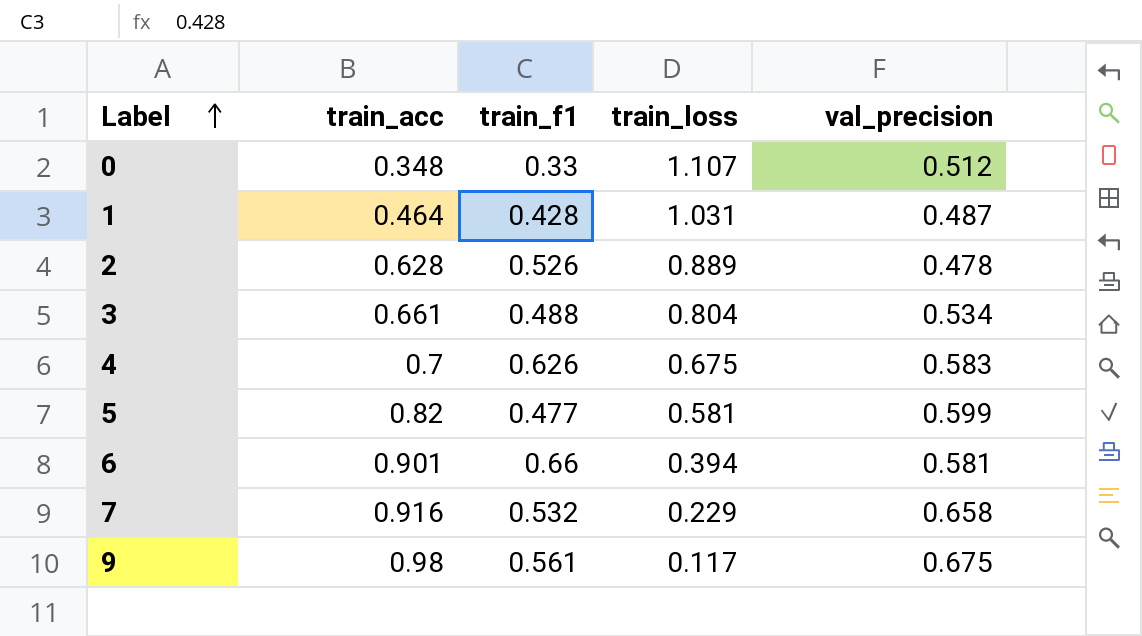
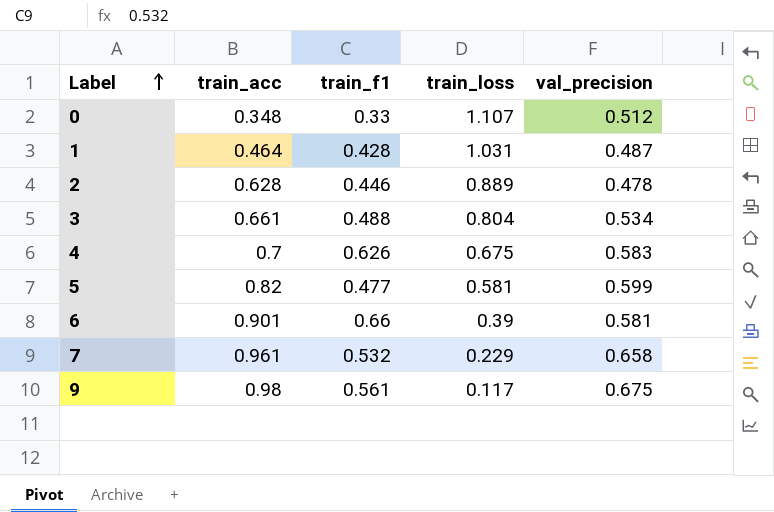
2 | train_f1: 0.526 -> 0.446
6 | train_loss: 0.394 -> 0.39
7 | train_acc: 0.916 -> 0.961

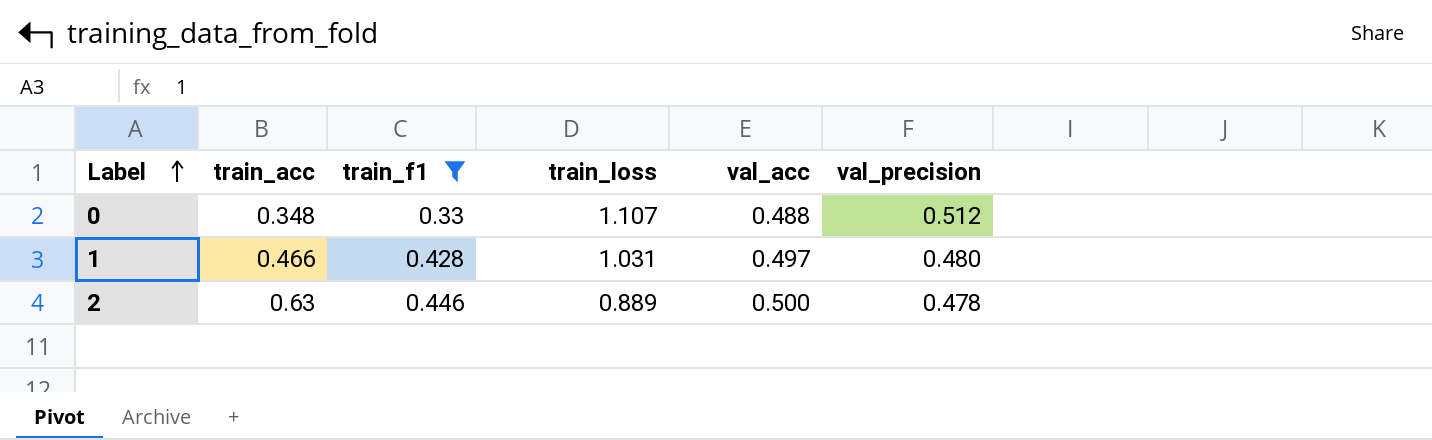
filter: none -> train_f1 <= 0.446
column val_acc | position: none -> 5
1 | train_acc: 0.464 -> 0.466
1 | val_precision: 0.487 -> 0.480
2 | train_acc: 0.628 -> 0.63

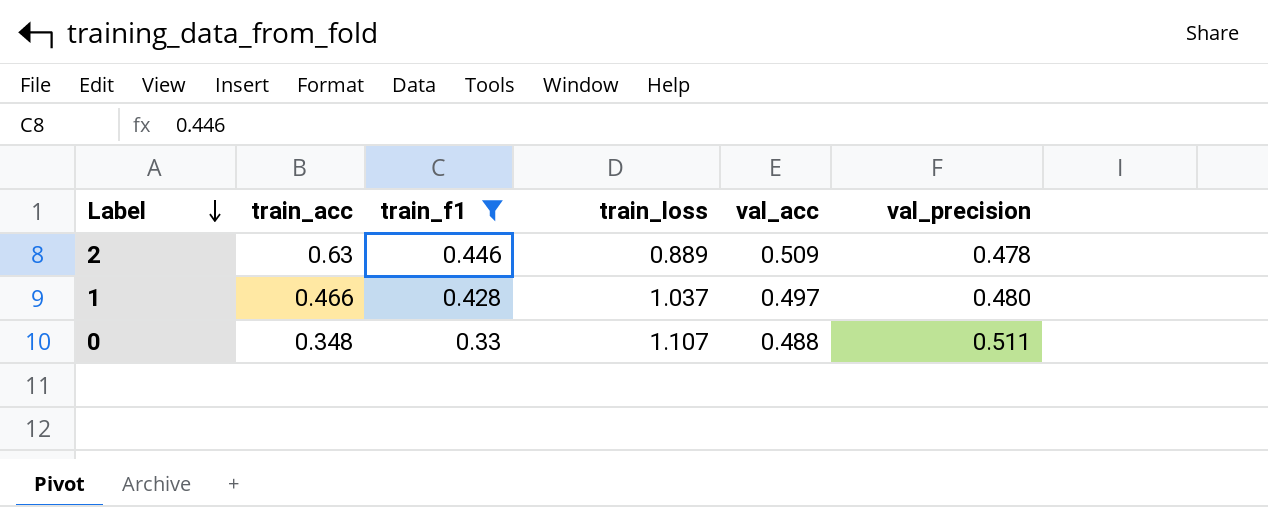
row order: Label ascending -> Label descending
2 | val_acc: 0.500 -> 0.509
1 | train_loss: 1.031 -> 1.037
0 | val_precision: 0.512 -> 0.511

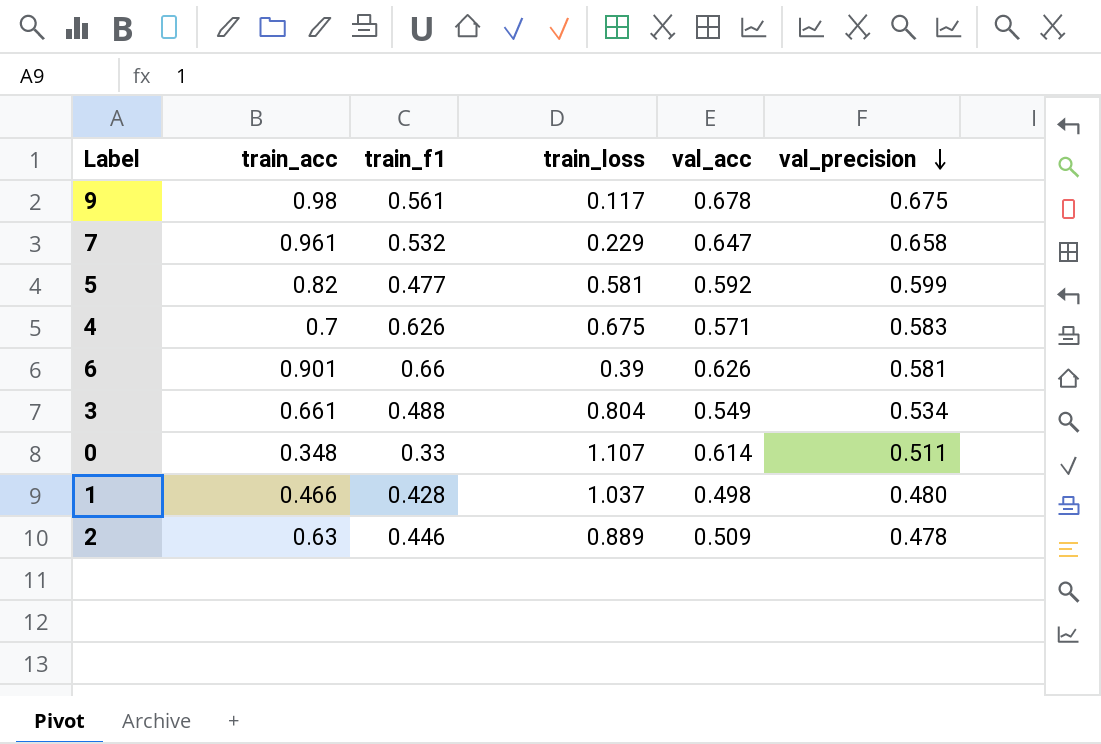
filter: train_f1 <= 0.446 -> none
row order: Label descending -> val_precision descending
0 | val_acc: 0.488 -> 0.614
1 | val_acc: 0.497 -> 0.498

